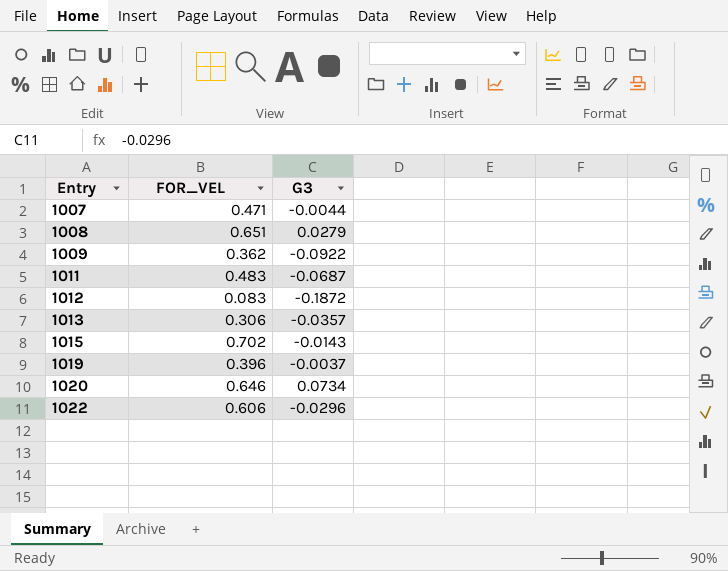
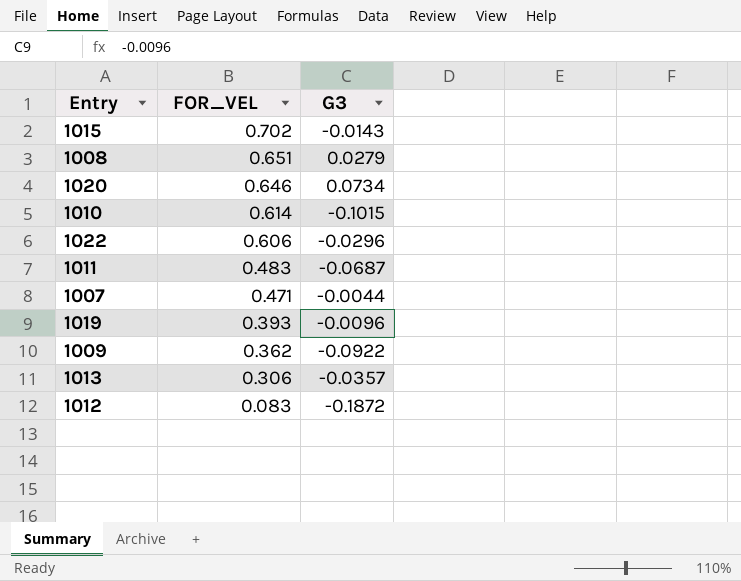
row order: Entry ascending -> FOR_VEL descending
row 1010: none -> 0.614 | -0.1015
1019 | FOR_VEL: 0.396 -> 0.393
1019 | G3: -0.0037 -> -0.0096

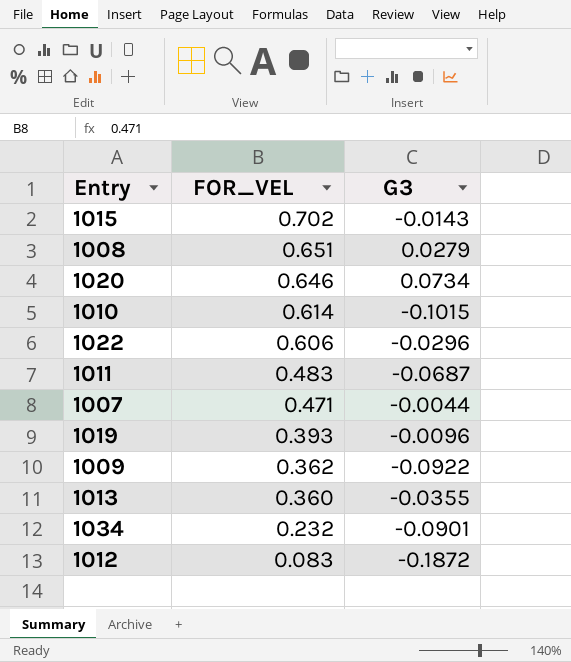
1013 | FOR_VEL: 0.306 -> 0.360
1013 | G3: -0.0357 -> -0.0355
row 1034: none -> 0.232 | -0.0901

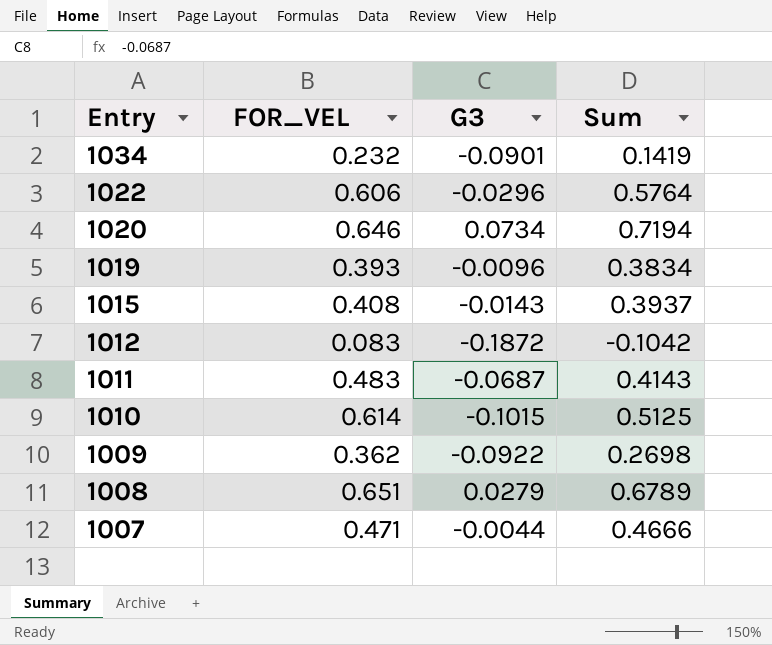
row order: FOR_VEL descending -> Entry descending
column Sum | formula: none -> [FOR_VEL] + [G3]
row 1013: 0.360 | -0.0355 -> none
1015 | FOR_VEL: 0.702 -> 0.408

